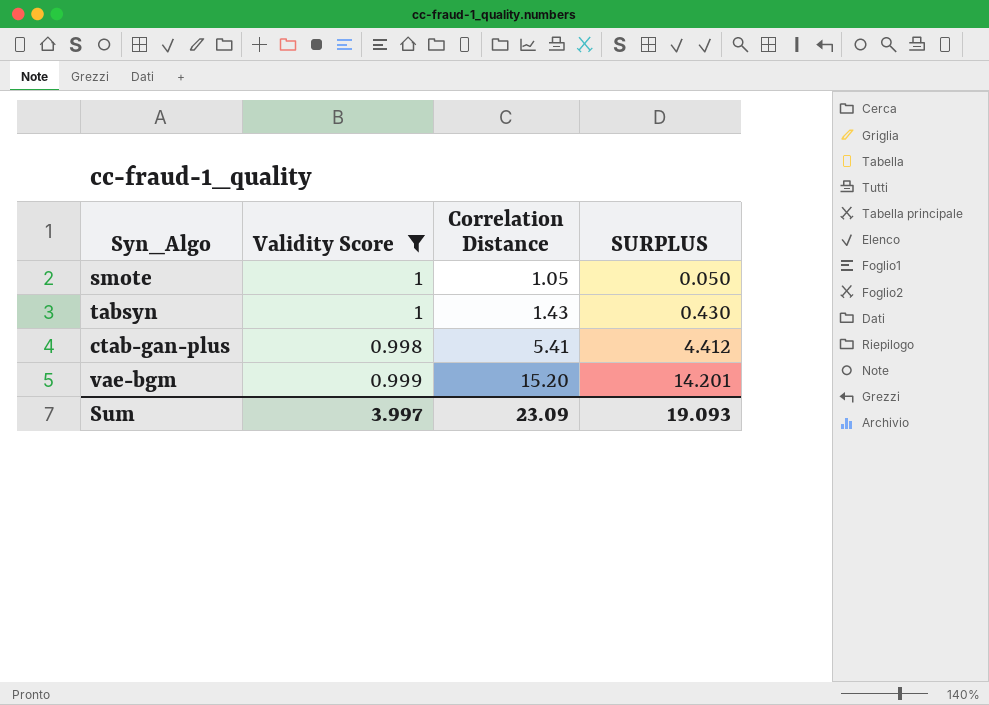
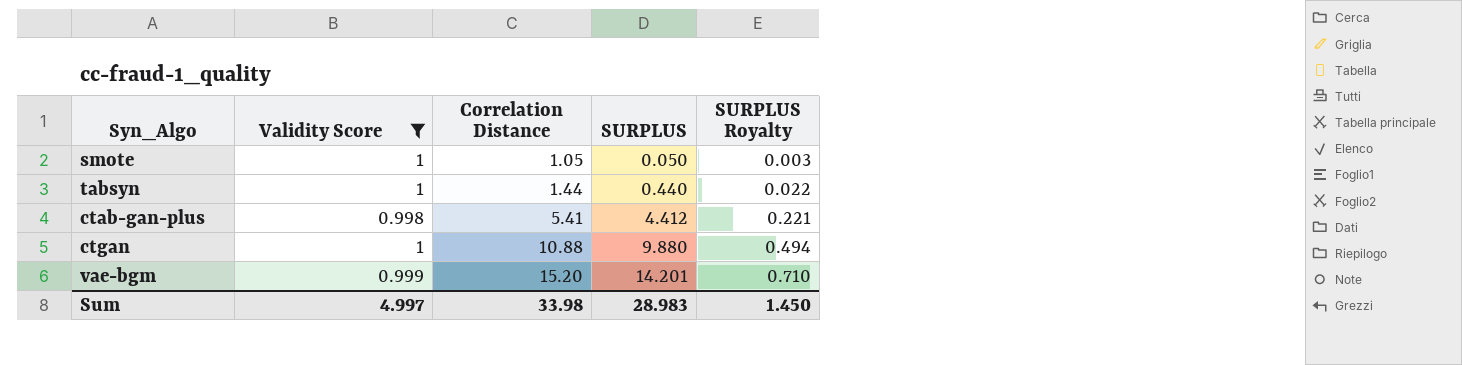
column SURPLUS Royalty | formula: none -> [SURPLUS] * 0.05
tabsyn | Correlation Distance: 1.43 -> 1.44
tabsyn | SURPLUS: 0.430 -> 0.440
row ctgan: none -> 1 | 10.88 | 9.880 | 0.494
Sum | Validity Score: 3.997 -> 4.997
Sum | Correlation Distance: 23.09 -> 33.98
Sum | SURPLUS: 19.093 -> 28.983

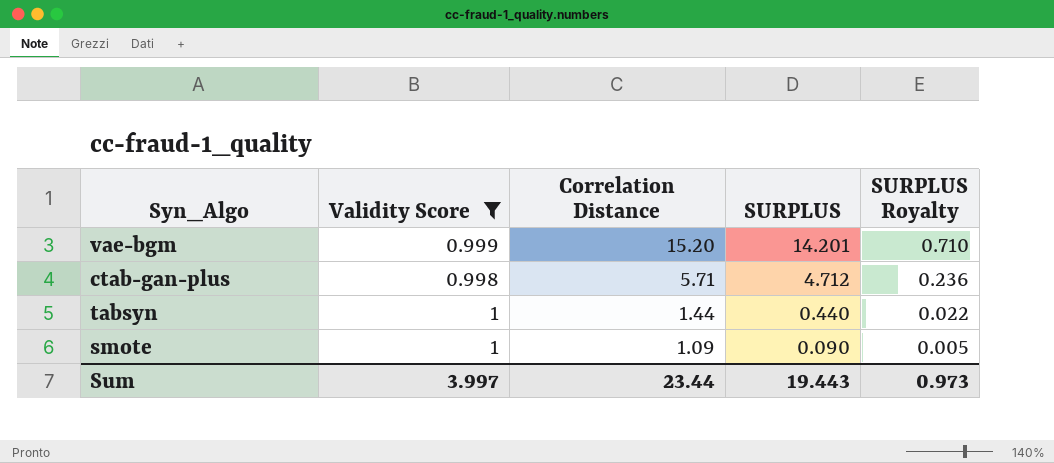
row order: Correlation Distance ascending -> Correlation Distance descending
row ctgan: 1 | 10.88 | 9.880 | 0.494 -> none
ctab-gan-plus | Correlation Distance: 5.41 -> 5.71
ctab-gan-plus | SURPLUS: 4.412 -> 4.712
ctab-gan-plus | SURPLUS Royalty: 0.221 -> 0.236
smote | Correlation Distance: 1.05 -> 1.09
smote | SURPLUS: 0.050 -> 0.090
smote | SURPLUS Royalty: 0.003 -> 0.005
Sum | Validity Score: 4.997 -> 3.997
Sum | Correlation Distance: 33.98 -> 23.44
Sum | SURPLUS: 28.983 -> 19.443
Sum | SURPLUS Royalty: 1.450 -> 0.973

